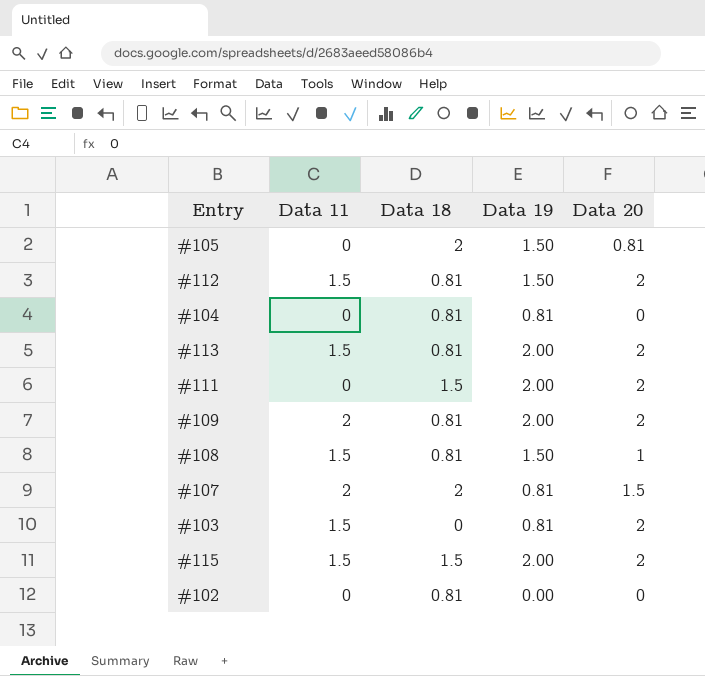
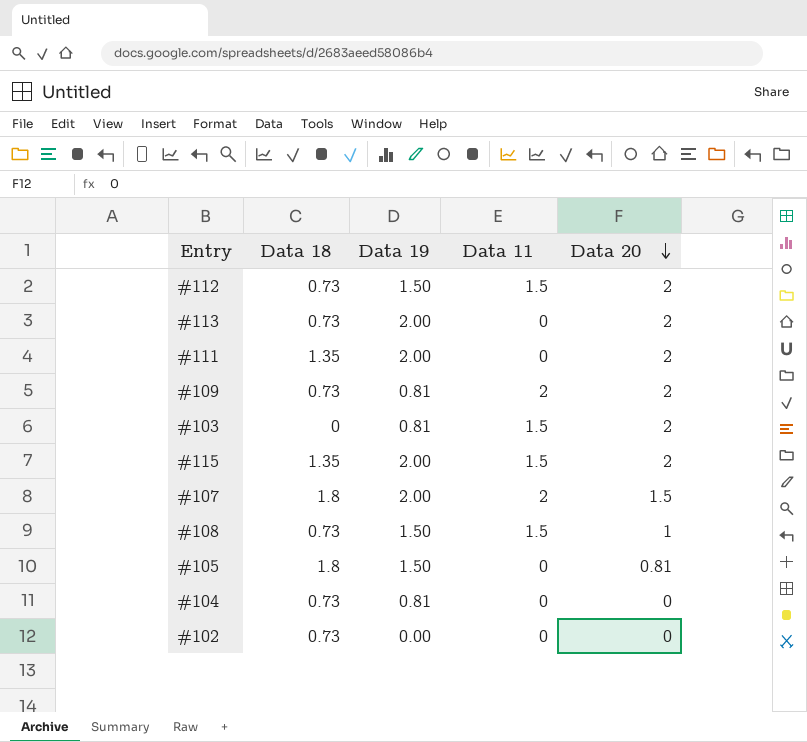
row order: none -> Data 20 descending
column Data 11 | position: 2 -> 4
#112 | Data 18: 0.81 -> 0.73
#113 | Data 18: 0.81 -> 0.73
#113 | Data 11: 1.5 -> 0
#111 | Data 18: 1.5 -> 1.35
#109 | Data 18: 0.81 -> 0.73
#109 | Data 19: 2.00 -> 0.81
#115 | Data 18: 1.5 -> 1.35
#107 | Data 18: 2 -> 1.8
#107 | Data 19: 0.81 -> 2.00
#108 | Data 18: 0.81 -> 0.73
#105 | Data 18: 2 -> 1.8
#104 | Data 18: 0.81 -> 0.73
#102 | Data 18: 0.81 -> 0.73

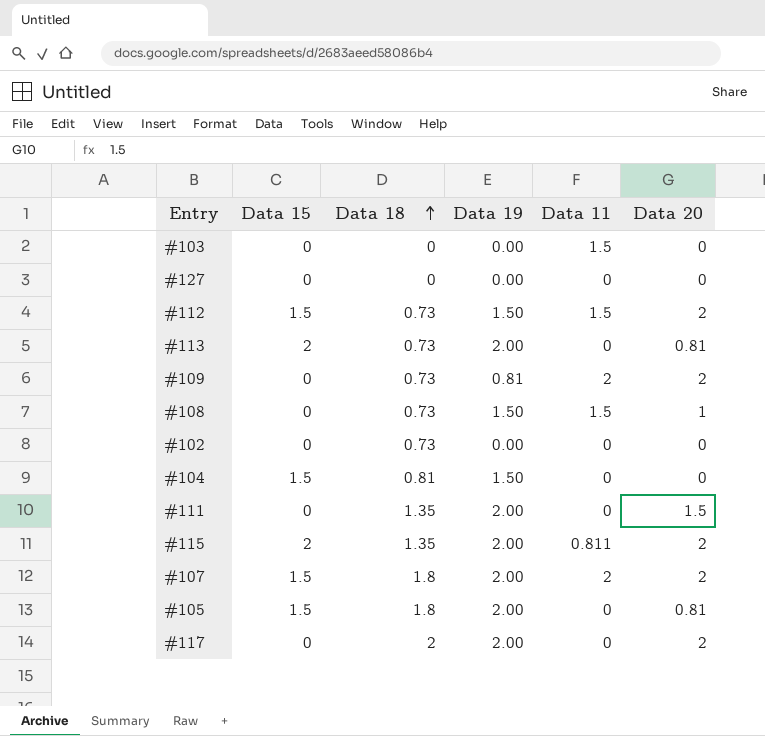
row order: Data 20 descending -> Data 18 ascending
column Data 15 | position: none -> 2
#103 | Data 19: 0.81 -> 0.00
#103 | Data 20: 2 -> 0
row #127: none -> 0 | 0 | 0.00 | 0 | 0
#113 | Data 20: 2 -> 0.81
#104 | Data 18: 0.73 -> 0.81
#104 | Data 19: 0.81 -> 1.50
#111 | Data 20: 2 -> 1.5
#115 | Data 11: 1.5 -> 0.811
#107 | Data 20: 1.5 -> 2
#105 | Data 19: 1.50 -> 2.00
row #117: none -> 0 | 2 | 2.00 | 0 | 2

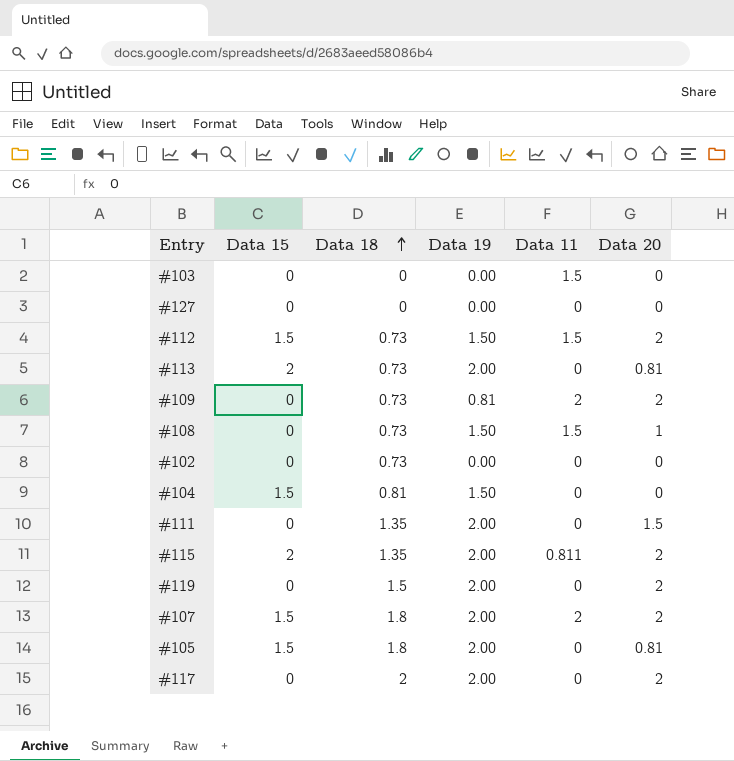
row #119: none -> 0 | 1.5 | 2.00 | 0 | 2

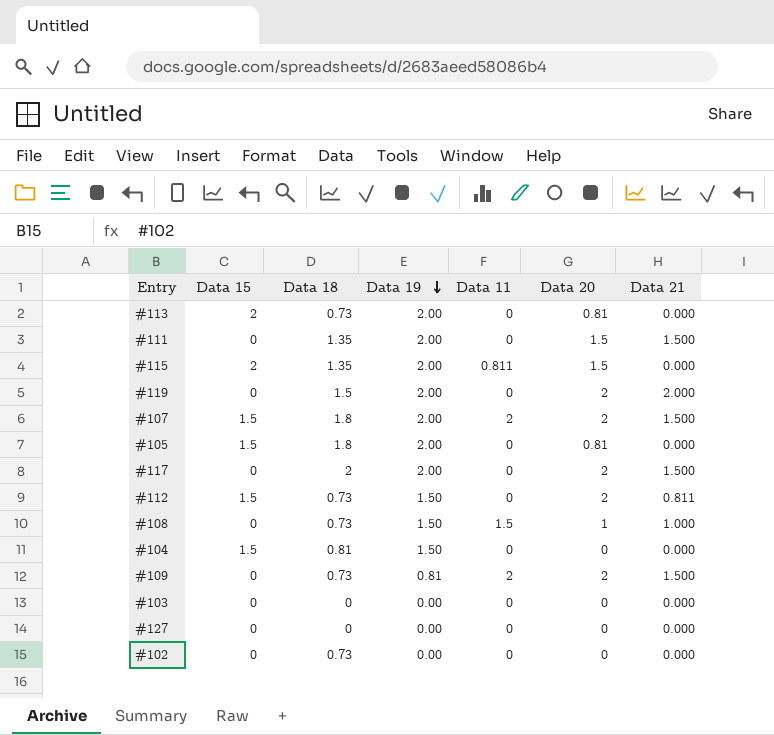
row order: Data 18 ascending -> Data 19 descending
column Data 21 | position: none -> 7
#115 | Data 20: 2 -> 1.5
#112 | Data 11: 1.5 -> 0
#103 | Data 11: 1.5 -> 0

